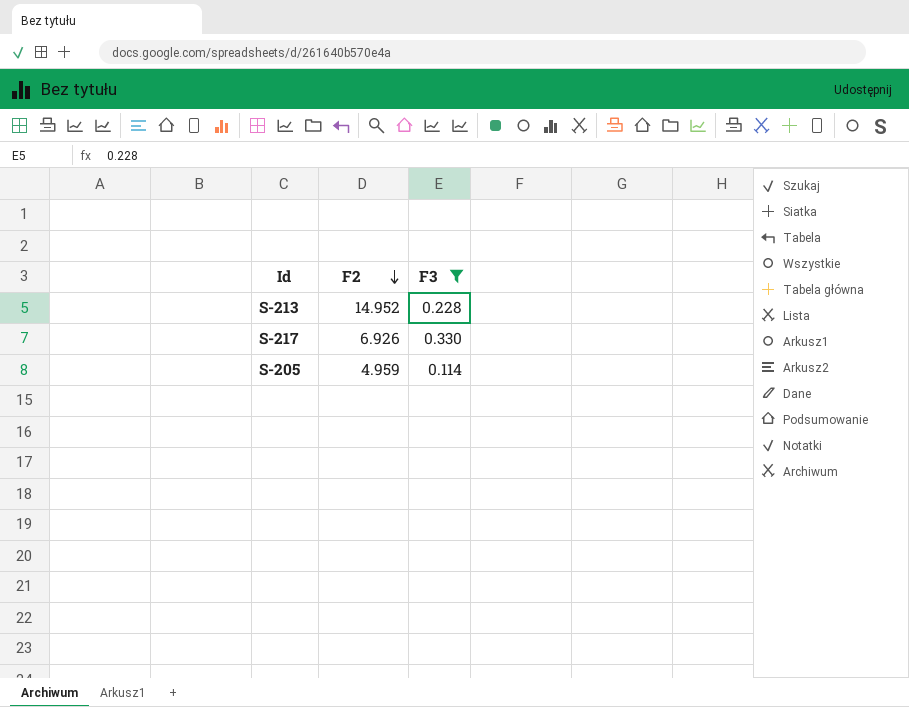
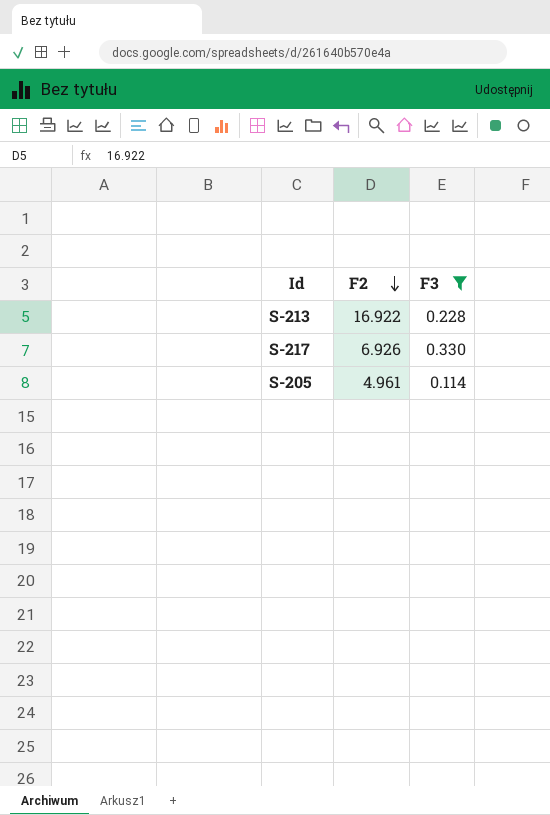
S-213 | F2: 14.952 -> 16.922
S-205 | F2: 4.959 -> 4.961

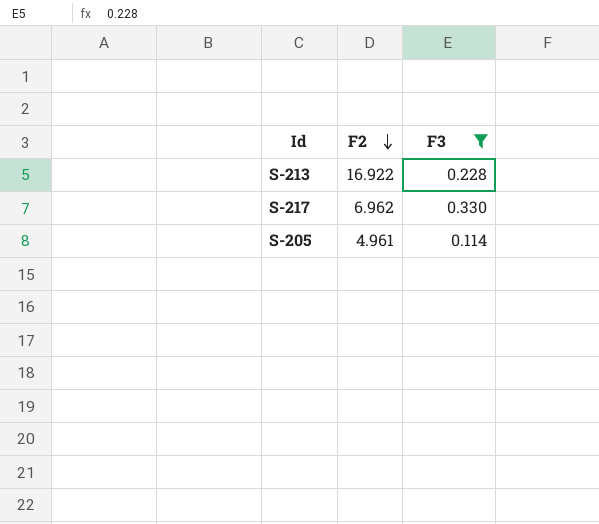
S-217 | F2: 6.926 -> 6.962

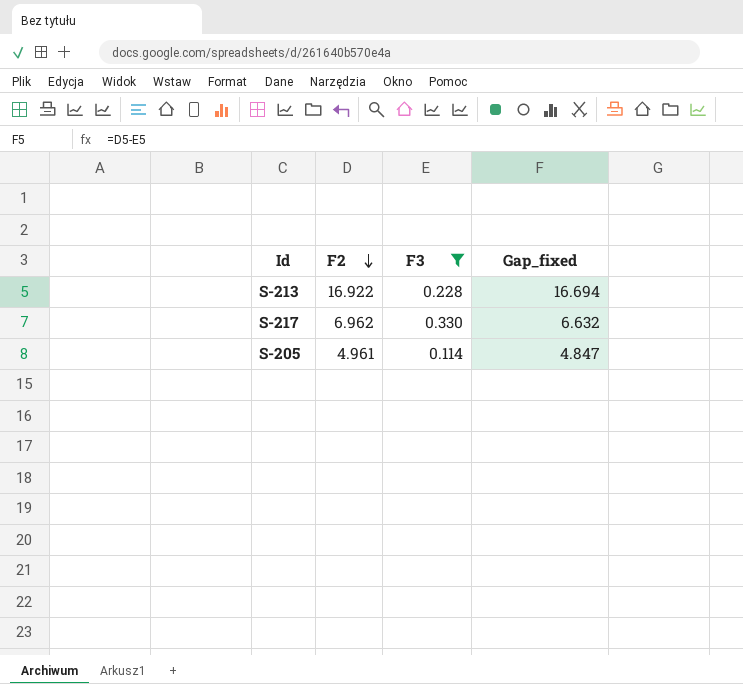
column Gap_fixed | formula: none -> [F2] - [F3]

